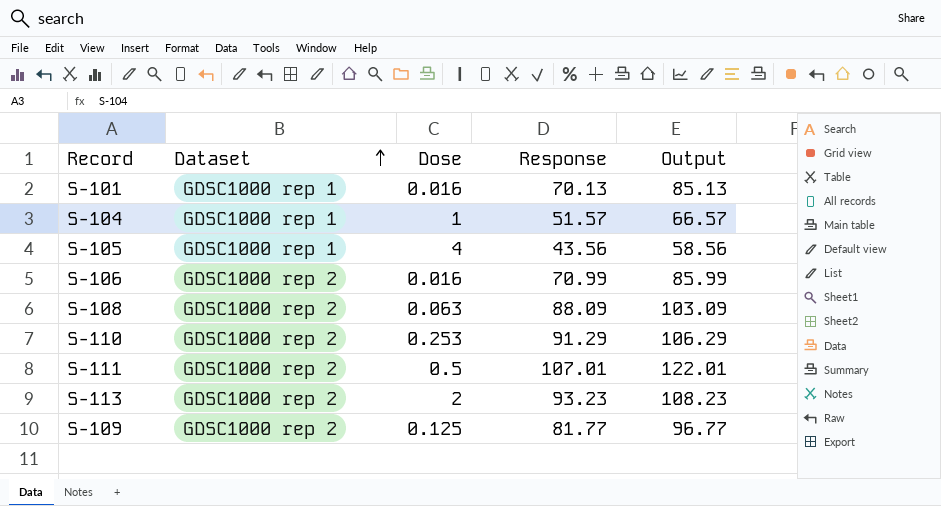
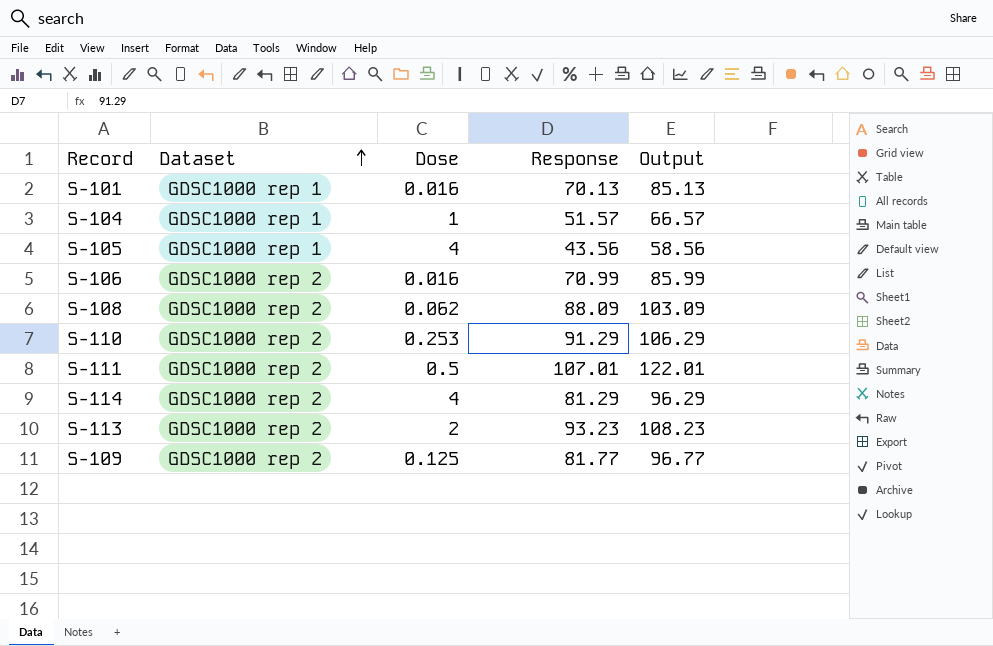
S-108 | Dose: 0.063 -> 0.062
row S-114: none -> GDSC1000 rep 2 | 4 | 81.29 | 96.29

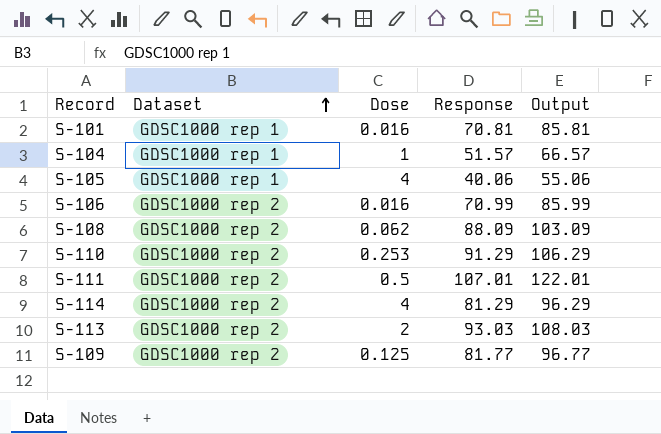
S-101 | Response: 70.13 -> 70.81
S-101 | Output: 85.13 -> 85.81
S-105 | Response: 43.56 -> 40.06
S-105 | Output: 58.56 -> 55.06
S-113 | Response: 93.23 -> 93.03
S-113 | Output: 108.23 -> 108.03

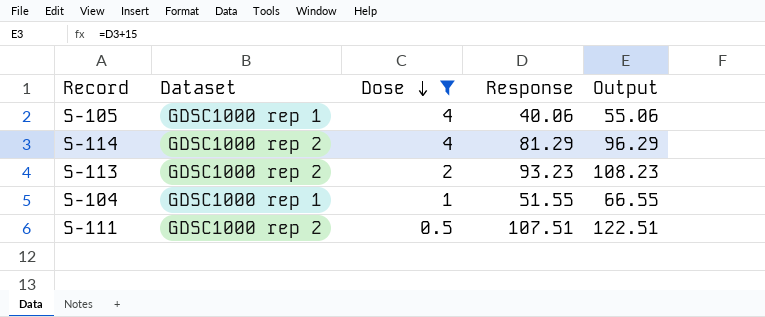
filter: none -> Dose >= 0.5
row order: Dataset ascending -> Dose descending
S-113 | Response: 93.03 -> 93.23
S-113 | Output: 108.03 -> 108.23
S-104 | Response: 51.57 -> 51.55
S-104 | Output: 66.57 -> 66.55
S-111 | Response: 107.01 -> 107.51
S-111 | Output: 122.01 -> 122.51

